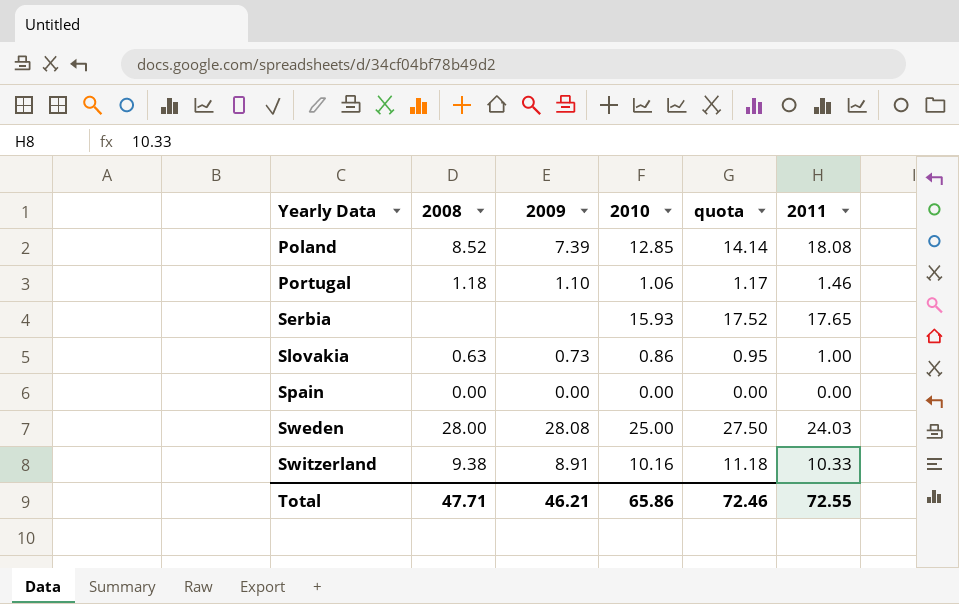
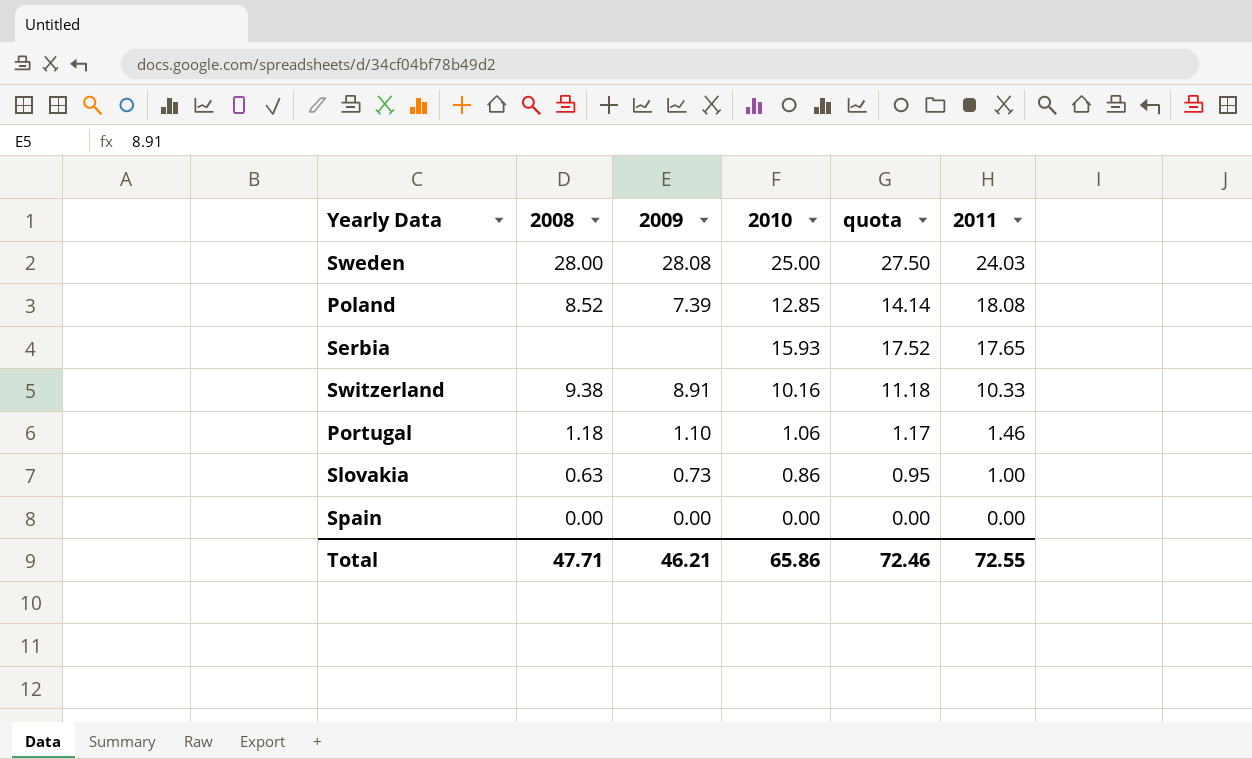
row order: Yearly Data ascending -> 2011 descending

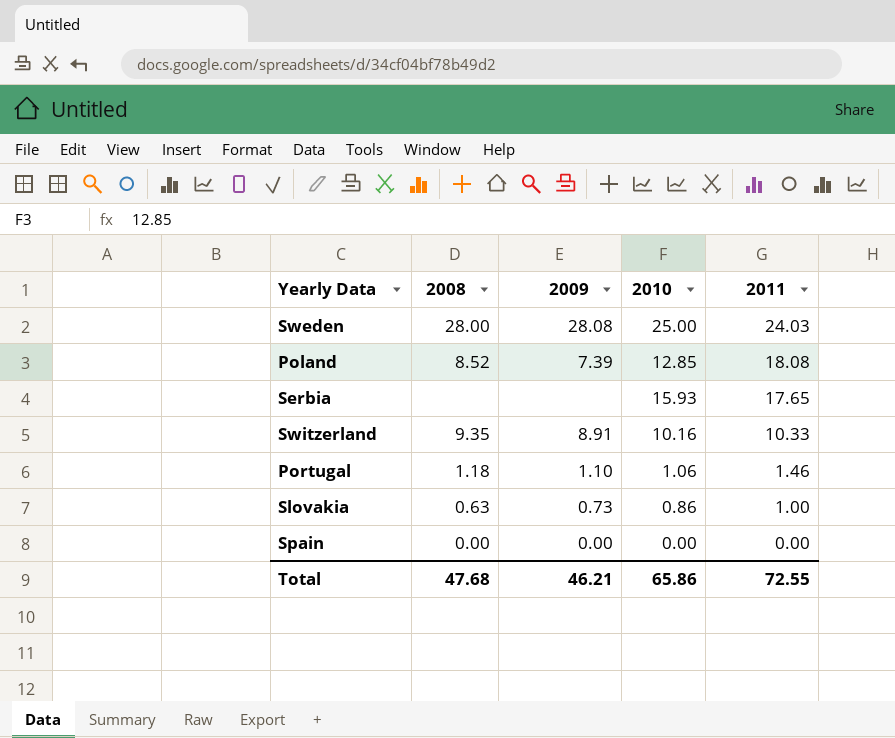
column quota | formula: [2010] * 1.1 -> none
Switzerland | 2008: 9.38 -> 9.35
Total | 2008: 47.71 -> 47.68

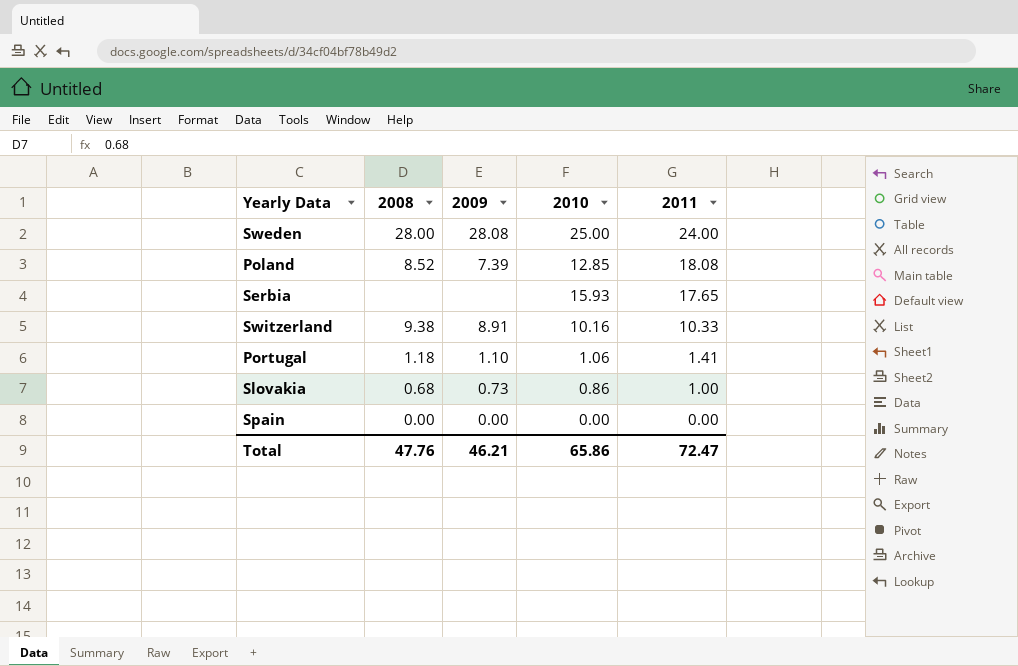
Sweden | 2011: 24.03 -> 24.00
Switzerland | 2008: 9.35 -> 9.38
Portugal | 2011: 1.46 -> 1.41
Slovakia | 2008: 0.63 -> 0.68
Total | 2008: 47.68 -> 47.76
Total | 2011: 72.55 -> 72.47

